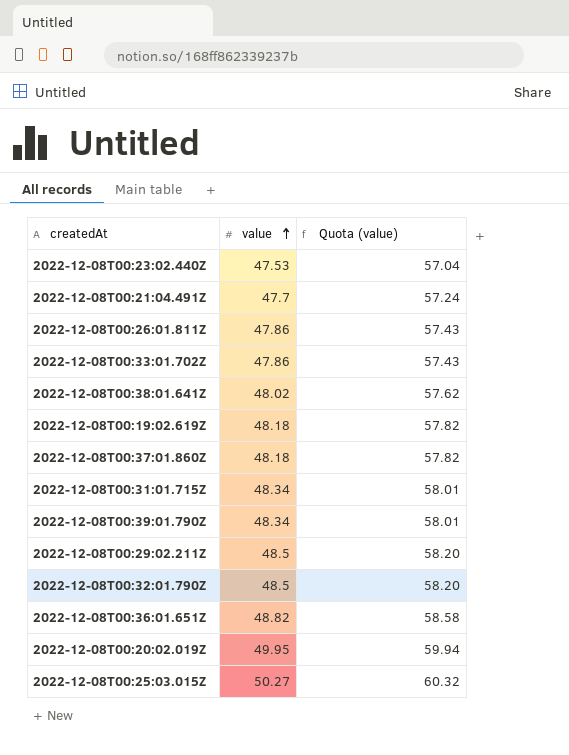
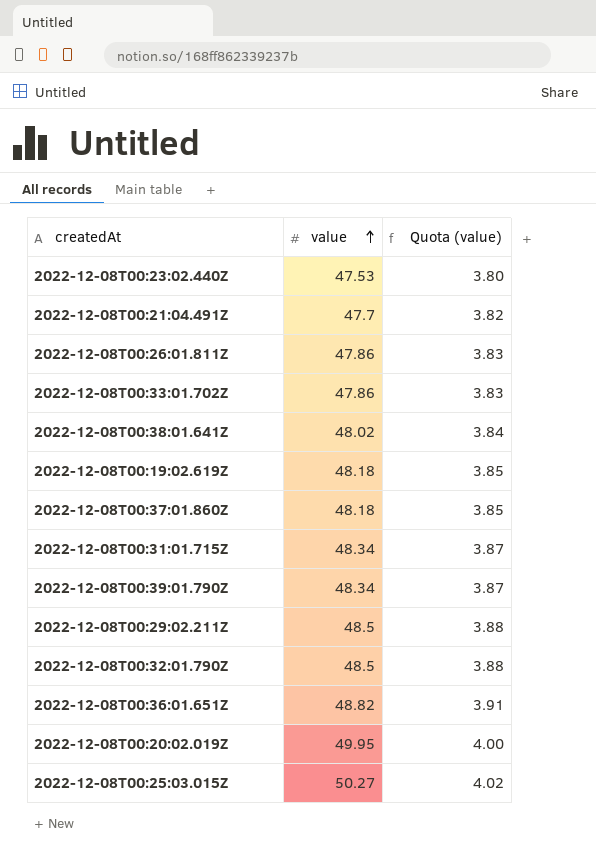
column Quota (value) | formula: [value] * 1.2 -> [value] * 0.08

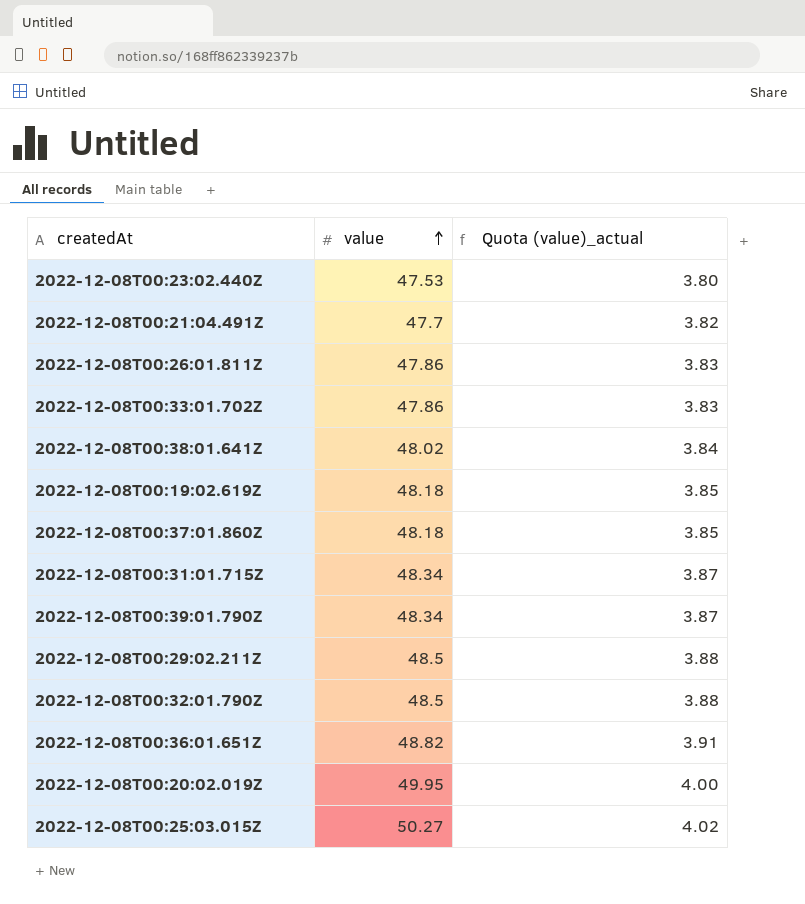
column name: Quota (value) -> Quota (value)_actual

